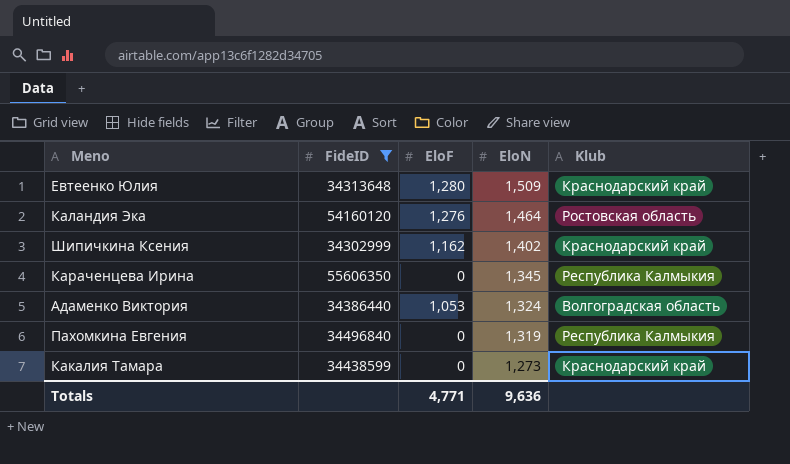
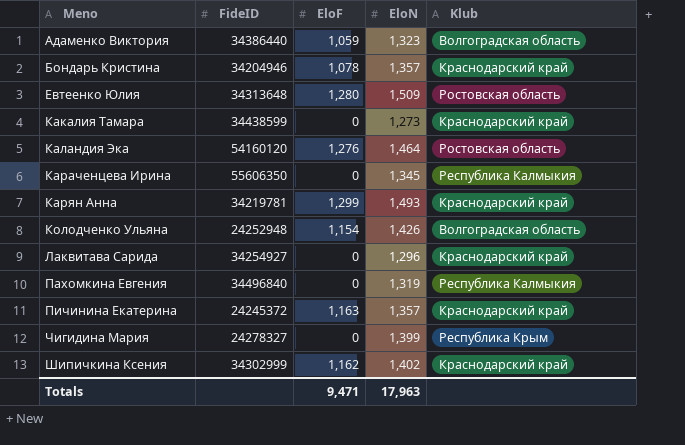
filter: FideID >= 34302999 -> none
row order: EloN descending -> Meno ascending
Адаменко Виктория | EloF: 1,053 -> 1,059
Адаменко Виктория | EloN: 1,324 -> 1,323
Евтеенко Юлия | Klub: Краснодарский край -> Ростовская область
Totals | EloF: 4,771 -> 9,471
Totals | EloN: 9,636 -> 17,963

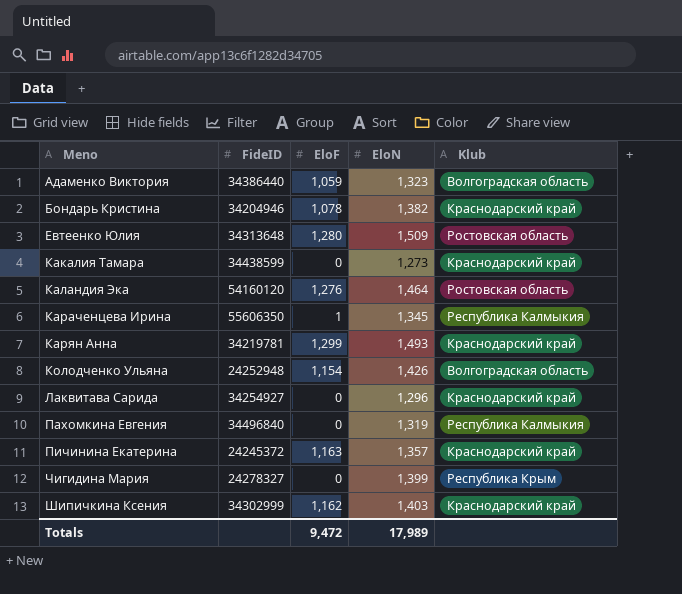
Бондарь Кристина | EloN: 1,357 -> 1,382
Караченцева Ирина | EloF: 0 -> 1
Шипичкина Ксения | EloN: 1,402 -> 1,403
Totals | EloF: 9,471 -> 9,472
Totals | EloN: 17,963 -> 17,989

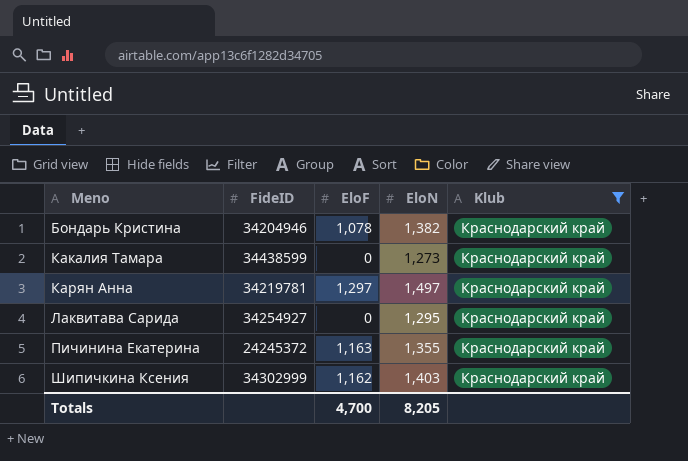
filter: none -> Klub = Краснодарский край
Карян Анна | EloF: 1,299 -> 1,297
Карян Анна | EloN: 1,493 -> 1,497
Лаквитава Сарида | EloN: 1,296 -> 1,295
Пичинина Екатерина | EloN: 1,357 -> 1,355
Totals | EloF: 9,472 -> 4,700
Totals | EloN: 17,989 -> 8,205

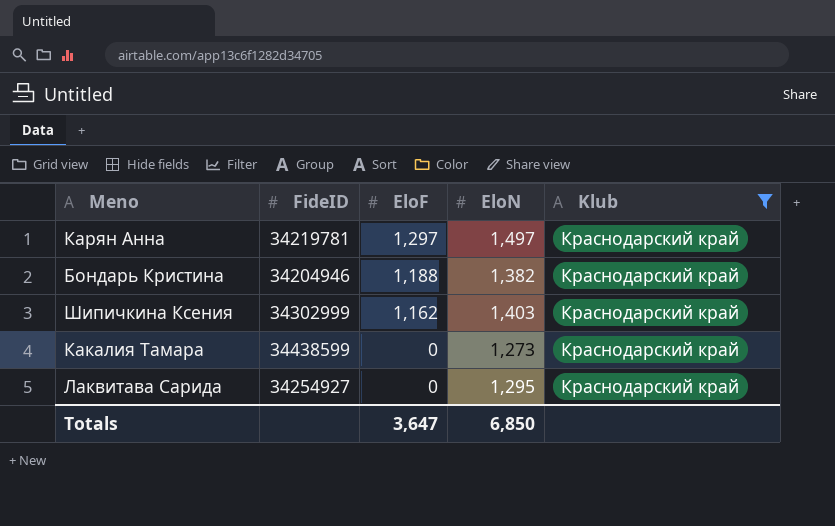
row order: Meno ascending -> EloF descending
row Пичинина Екатерина: 24245372 | 1,163 | 1,355 | Краснодарский край -> none
Бондарь Кристина | EloF: 1,078 -> 1,188
Totals | EloF: 4,700 -> 3,647
Totals | EloN: 8,205 -> 6,850

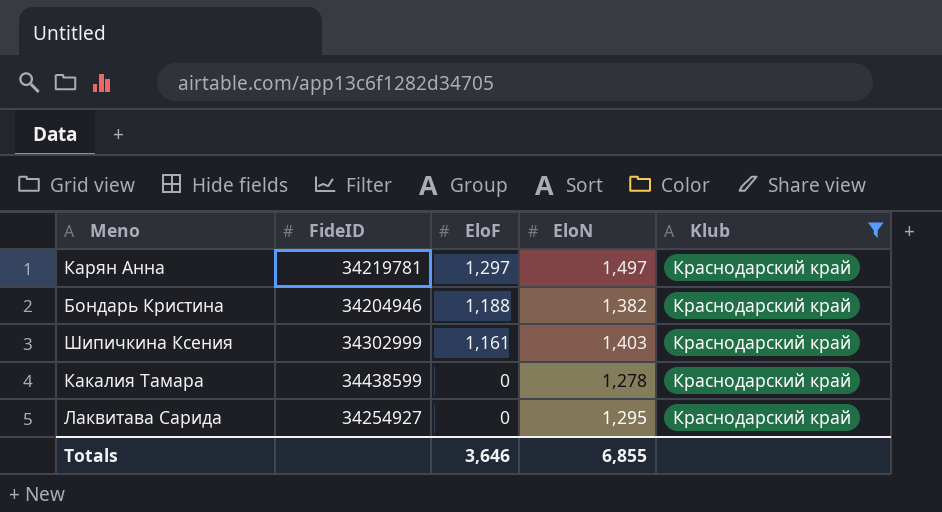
Шипичкина Ксения | EloF: 1,162 -> 1,161
Какалия Тамара | EloN: 1,273 -> 1,278
Totals | EloF: 3,647 -> 3,646
Totals | EloN: 6,850 -> 6,855

